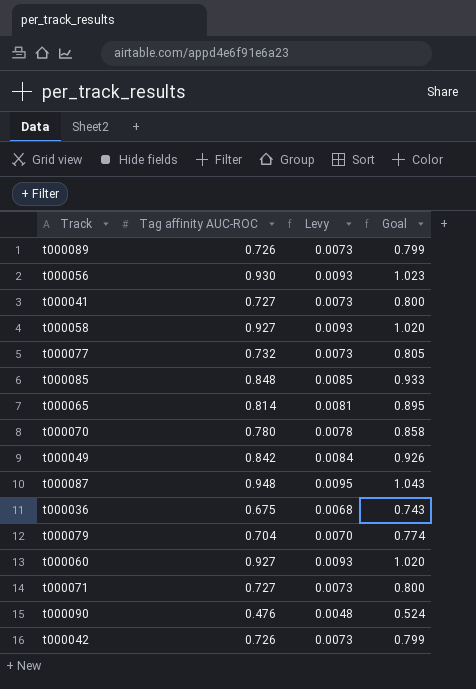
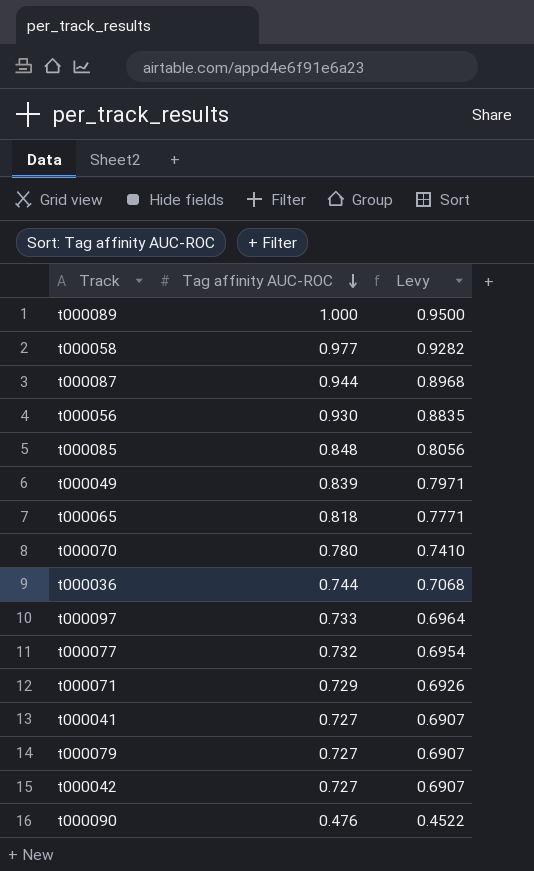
row order: none -> Tag affinity AUC-ROC descending
column Goal | formula: [Tag affinity AUC-ROC] * 1.1 -> none
column Levy | formula: [Tag affinity AUC-ROC] * 0.01 -> [Tag affinity AUC-ROC] * 0.95
row t000060: 0.927 | 0.0093 | 1.020 -> none
t000089 | Tag affinity AUC-ROC: 0.726 -> 1.000
t000058 | Tag affinity AUC-ROC: 0.927 -> 0.977
t000087 | Tag affinity AUC-ROC: 0.948 -> 0.944
t000049 | Tag affinity AUC-ROC: 0.842 -> 0.839
t000065 | Tag affinity AUC-ROC: 0.814 -> 0.818
t000036 | Tag affinity AUC-ROC: 0.675 -> 0.744
row t000097: none -> 0.733 | 0.6964
t000071 | Tag affinity AUC-ROC: 0.727 -> 0.729
t000079 | Tag affinity AUC-ROC: 0.704 -> 0.727
t000042 | Tag affinity AUC-ROC: 0.726 -> 0.727

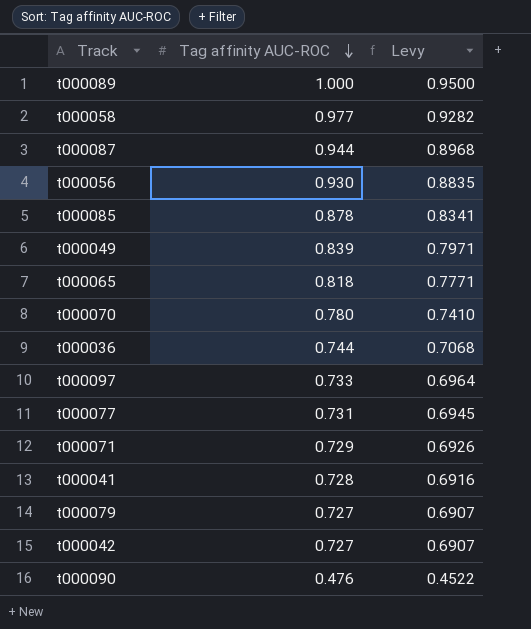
t000085 | Tag affinity AUC-ROC: 0.848 -> 0.878
t000085 | Levy: 0.8056 -> 0.8341
t000077 | Tag affinity AUC-ROC: 0.732 -> 0.731
t000077 | Levy: 0.6954 -> 0.6945
t000041 | Tag affinity AUC-ROC: 0.727 -> 0.728
t000041 | Levy: 0.6907 -> 0.6916

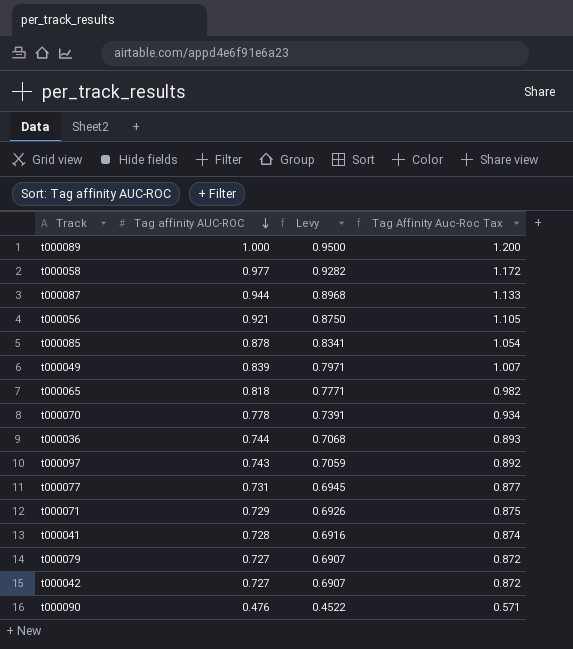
column Tag Affinity Auc-Roc Tax | formula: none -> [Tag affinity AUC-ROC] * 1.2
t000056 | Tag affinity AUC-ROC: 0.930 -> 0.921
t000056 | Levy: 0.8835 -> 0.8750
t000070 | Tag affinity AUC-ROC: 0.780 -> 0.778
t000070 | Levy: 0.7410 -> 0.7391
t000097 | Tag affinity AUC-ROC: 0.733 -> 0.743
t000097 | Levy: 0.6964 -> 0.7059

